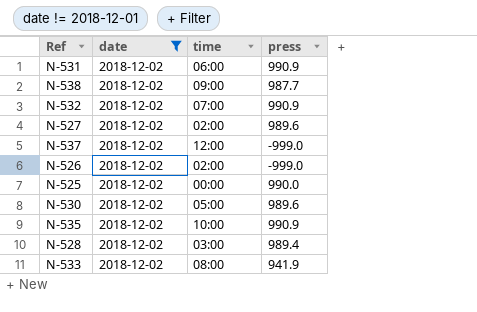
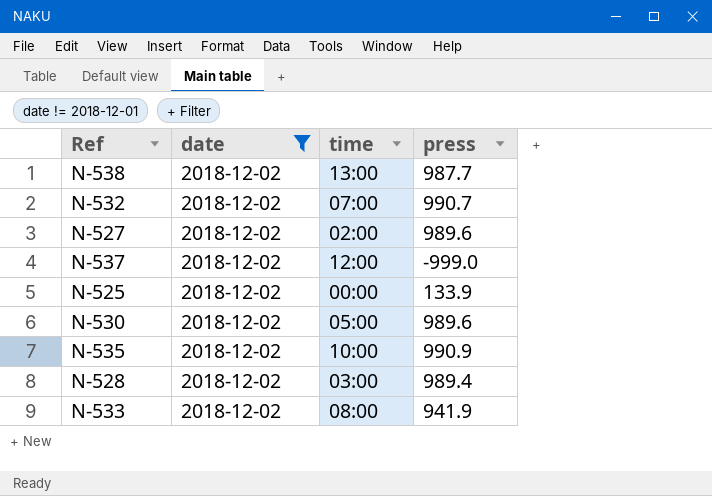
row N-531: 2018-12-02 | 06:00 | 990.9 -> none
row N-526: 2018-12-02 | 02:00 | -999.0 -> none
N-538 | time: 09:00 -> 13:00
N-532 | press: 990.9 -> 990.7
N-525 | press: 990.0 -> 133.9

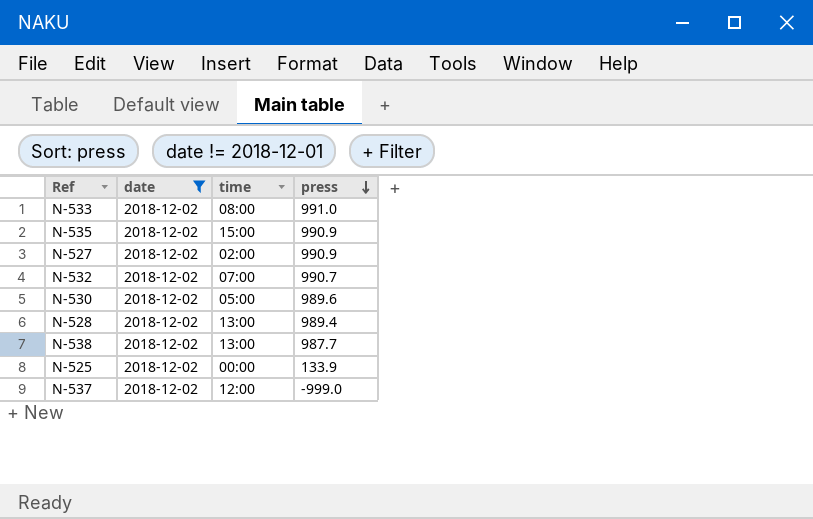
row order: none -> press descending
N-533 | press: 941.9 -> 991.0
N-535 | time: 10:00 -> 15:00
N-527 | press: 989.6 -> 990.9
N-528 | time: 03:00 -> 13:00

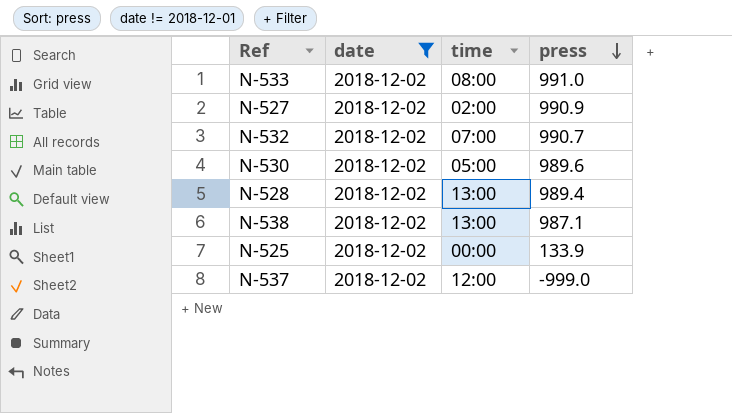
row N-535: 2018-12-02 | 15:00 | 990.9 -> none
N-538 | press: 987.7 -> 987.1

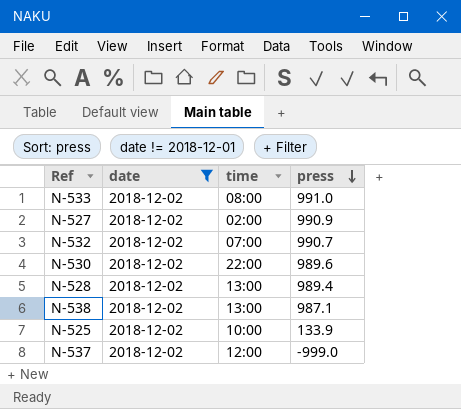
N-530 | time: 05:00 -> 22:00
N-525 | time: 00:00 -> 10:00

